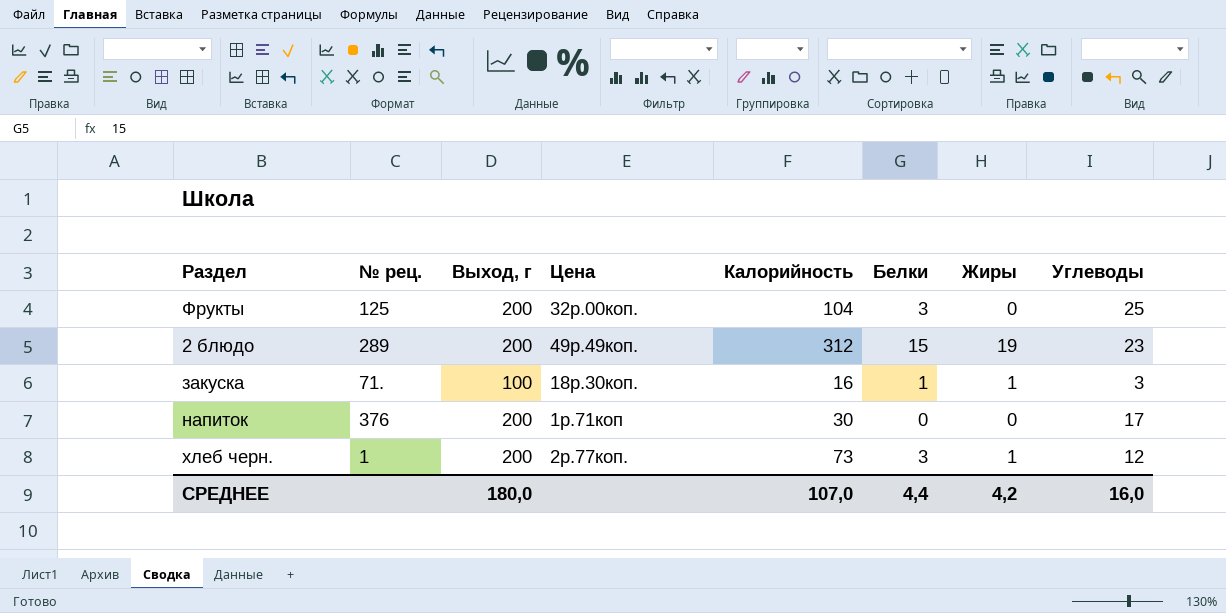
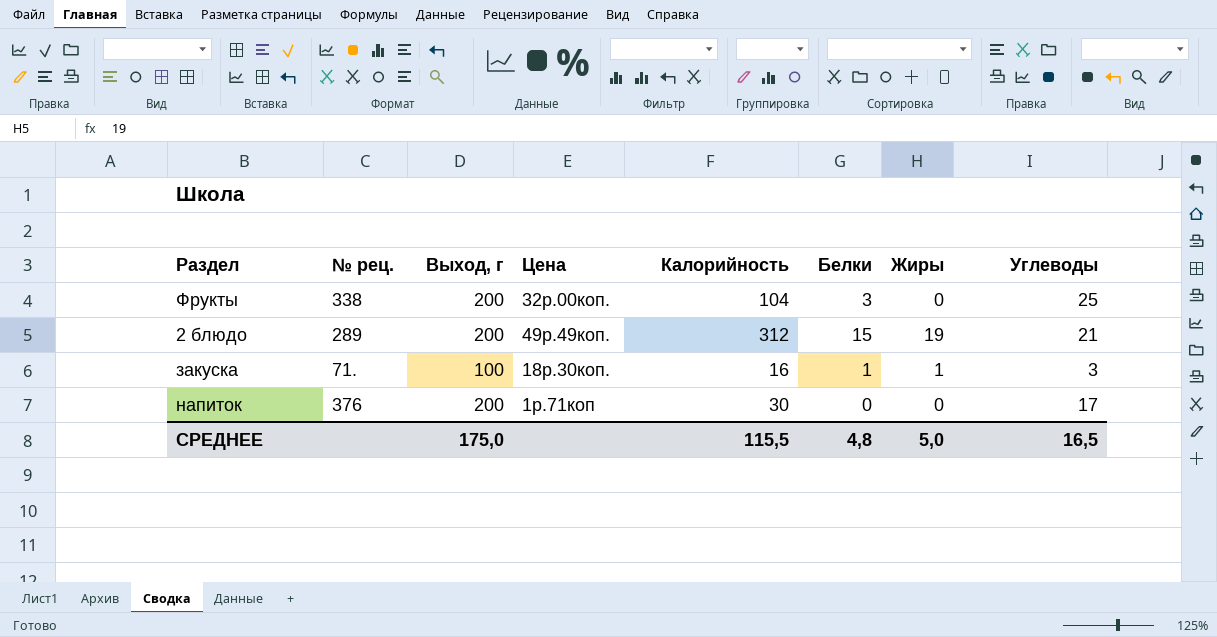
row хлеб черн.: 1 | 200 | 2р.77коп. | 73 | 3 | 1 | 12 -> none
Фрукты | № рец.: 125 -> 338
2 блюдо | Углеводы: 23 -> 21
СРЕДНЕЕ | Выход, г: 180,0 -> 175,0
СРЕДНЕЕ | Калорийность: 107,0 -> 115,5
СРЕДНЕЕ | Белки: 4,4 -> 4,8
СРЕДНЕЕ | Жиры: 4,2 -> 5,0
СРЕДНЕЕ | Углеводы: 16,0 -> 16,5

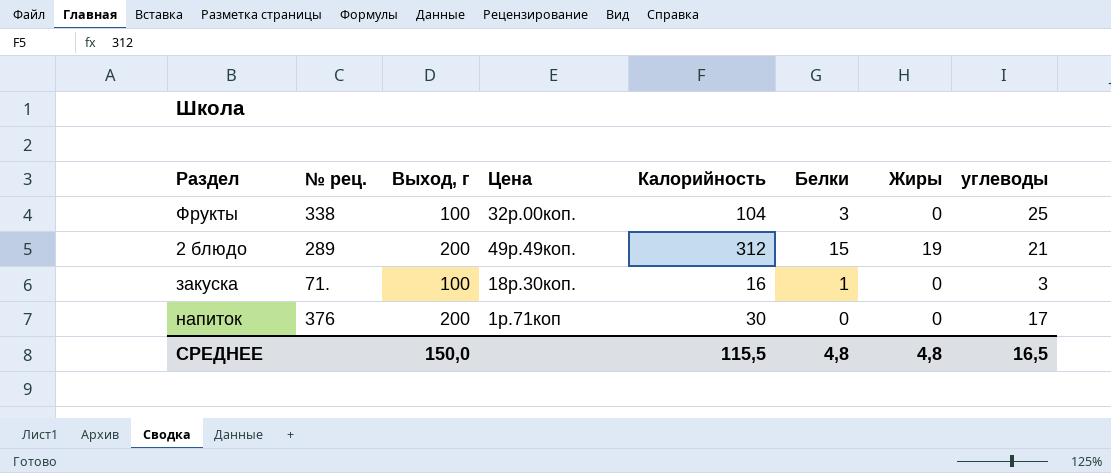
column name: Углеводы -> углеводы
Фрукты | Выход, г: 200 -> 100
закуска | Жиры: 1 -> 0
СРЕДНЕЕ | Выход, г: 175,0 -> 150,0
СРЕДНЕЕ | Жиры: 5,0 -> 4,8

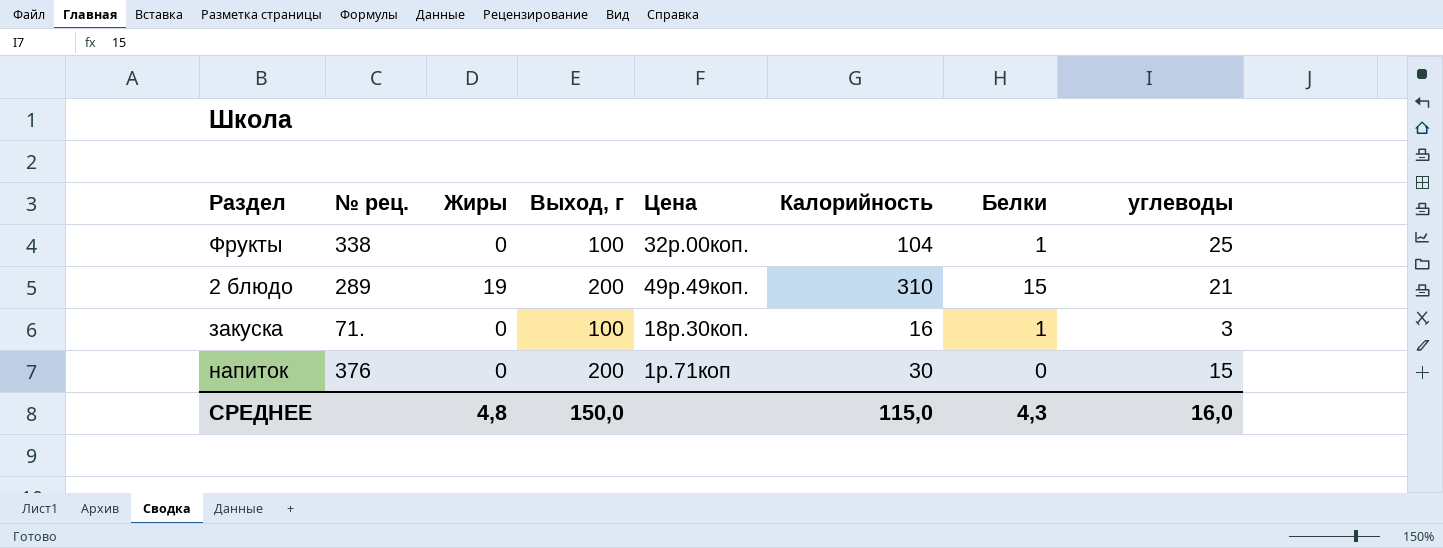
column Жиры | position: 7 -> 3
Фрукты | Белки: 3 -> 1
2 блюдо | Калорийность: 312 -> 310
напиток | углеводы: 17 -> 15
СРЕДНЕЕ | Калорийность: 115,5 -> 115,0
СРЕДНЕЕ | Белки: 4,8 -> 4,3
СРЕДНЕЕ | углеводы: 16,5 -> 16,0

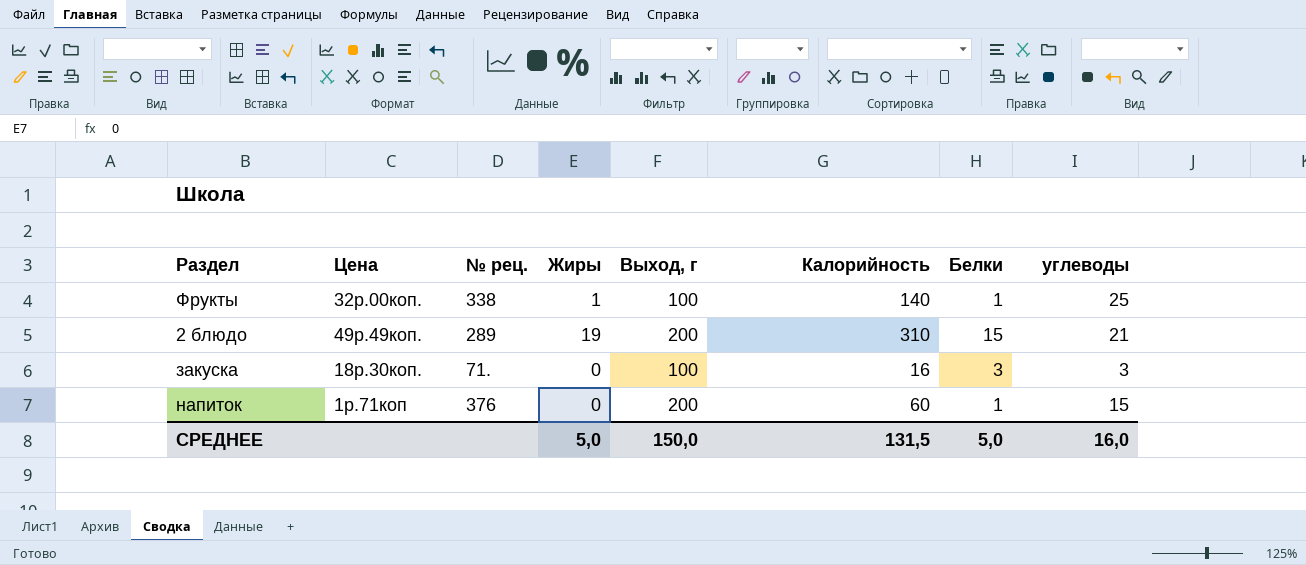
column Цена | position: 5 -> 2
Фрукты | Жиры: 0 -> 1
Фрукты | Калорийность: 104 -> 140
закуска | Белки: 1 -> 3
напиток | Калорийность: 30 -> 60
напиток | Белки: 0 -> 1
СРЕДНЕЕ | Жиры: 4,8 -> 5,0
СРЕДНЕЕ | Калорийность: 115,0 -> 131,5
СРЕДНЕЕ | Белки: 4,3 -> 5,0

